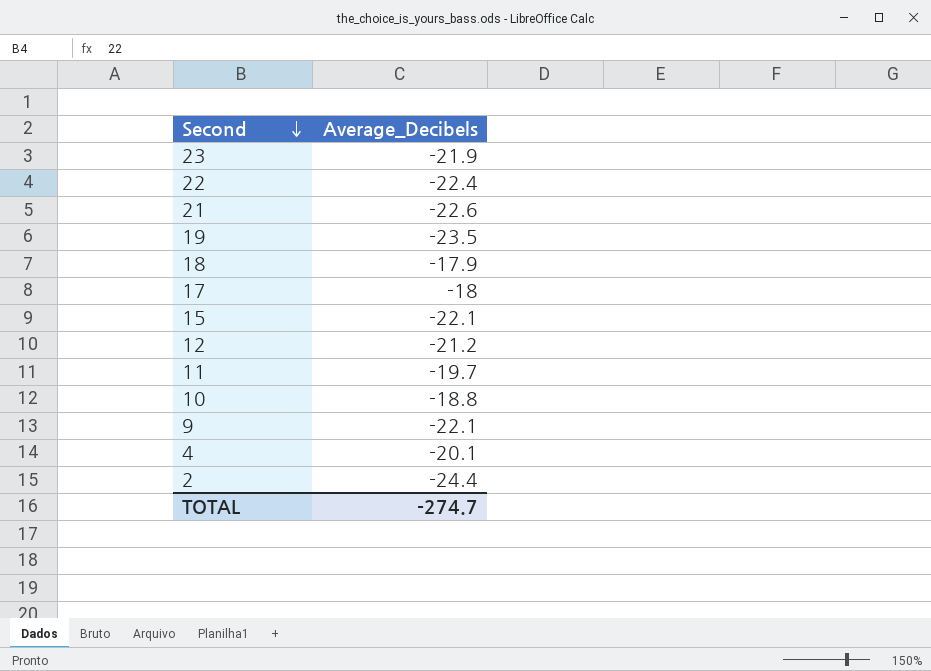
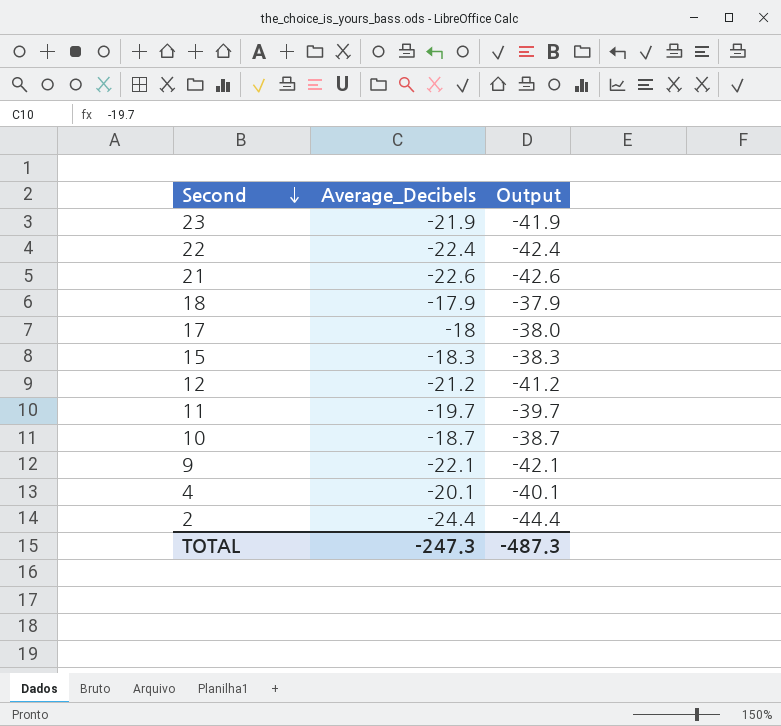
column Output | formula: none -> [Average_Decibels] - 20
row 19: -23.5 -> none
15 | Average_Decibels: -22.1 -> -18.3
10 | Average_Decibels: -18.8 -> -18.7
TOTAL | Average_Decibels: -274.7 -> -247.3

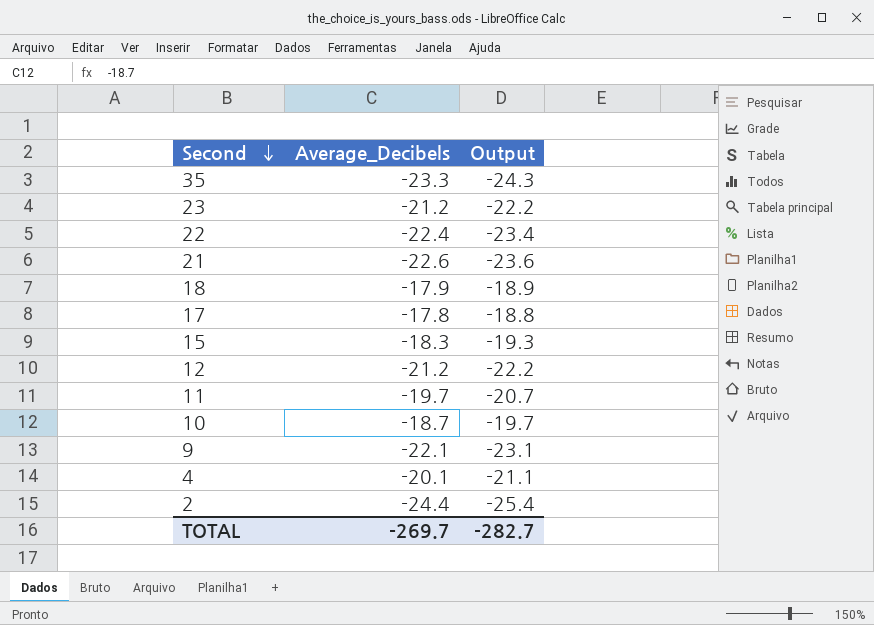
column Output | formula: [Average_Decibels] - 20 -> [Average_Decibels] - 1
row 35: none -> -23.3 | -24.3
23 | Average_Decibels: -21.9 -> -21.2
17 | Average_Decibels: -18 -> -17.8
TOTAL | Average_Decibels: -247.3 -> -269.7
TOTAL | Output: -487.3 -> -282.7

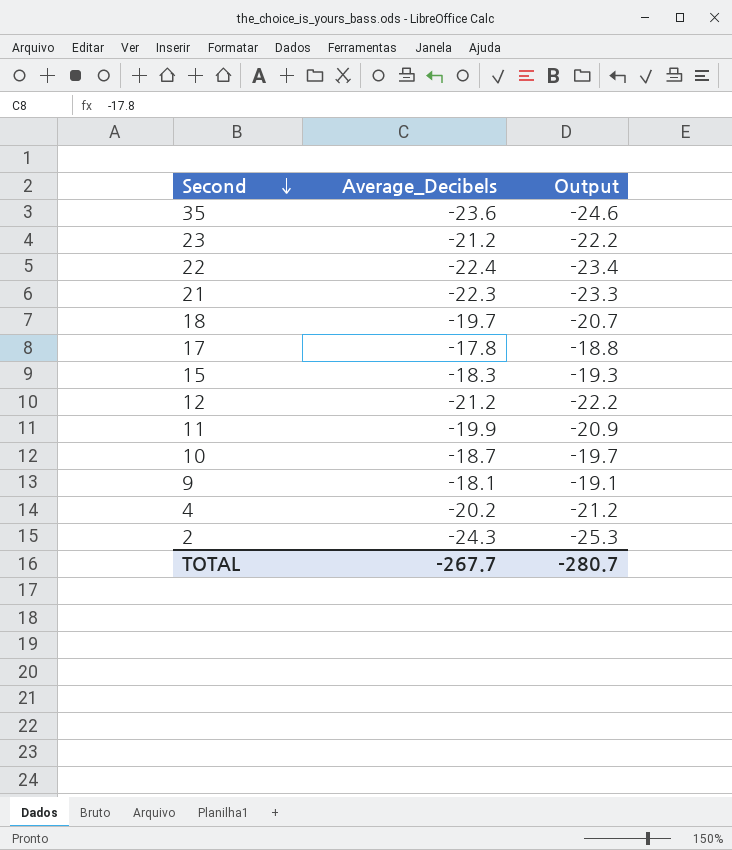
35 | Average_Decibels: -23.3 -> -23.6
35 | Output: -24.3 -> -24.6
21 | Average_Decibels: -22.6 -> -22.3
21 | Output: -23.6 -> -23.3
18 | Average_Decibels: -17.9 -> -19.7
18 | Output: -18.9 -> -20.7
11 | Average_Decibels: -19.7 -> -19.9
11 | Output: -20.7 -> -20.9
9 | Average_Decibels: -22.1 -> -18.1
9 | Output: -23.1 -> -19.1
4 | Average_Decibels: -20.1 -> -20.2
4 | Output: -21.1 -> -21.2
2 | Average_Decibels: -24.4 -> -24.3
2 | Output: -25.4 -> -25.3
TOTAL | Average_Decibels: -269.7 -> -267.7
TOTAL | Output: -282.7 -> -280.7

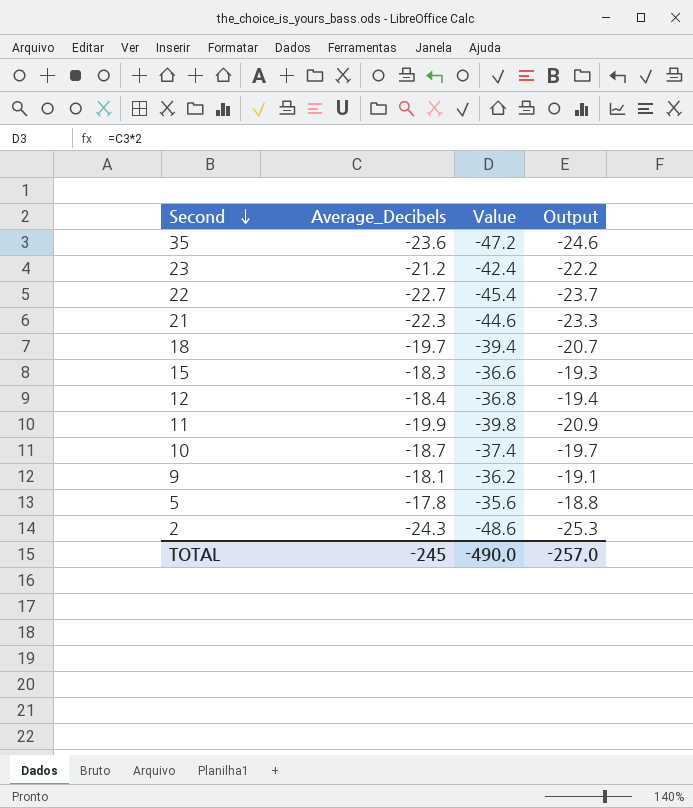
column Value | formula: none -> [Average_Decibels] * 2
row 17: -17.8 | -18.8 -> none
row 4: -20.2 | -21.2 -> none
22 | Average_Decibels: -22.4 -> -22.7
22 | Output: -23.4 -> -23.7
12 | Average_Decibels: -21.2 -> -18.4
12 | Output: -22.2 -> -19.4
row 5: none -> -17.8 | -35.6 | -18.8
TOTAL | Average_Decibels: -267.7 -> -245
TOTAL | Output: -280.7 -> -257.0

